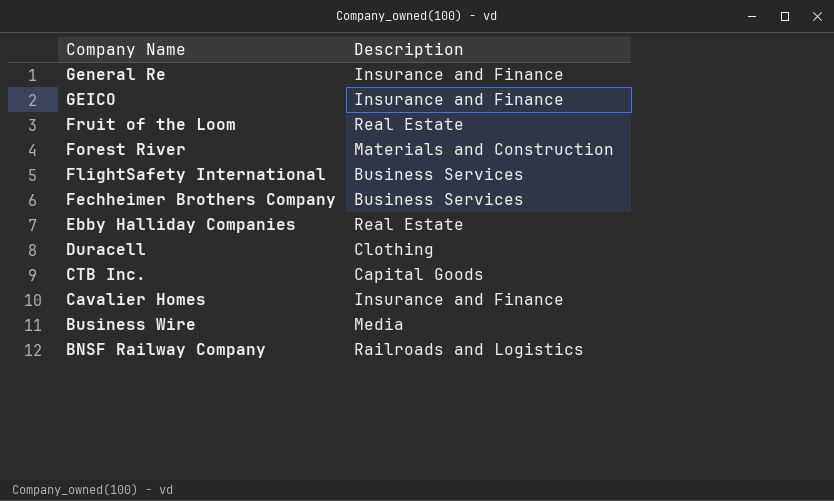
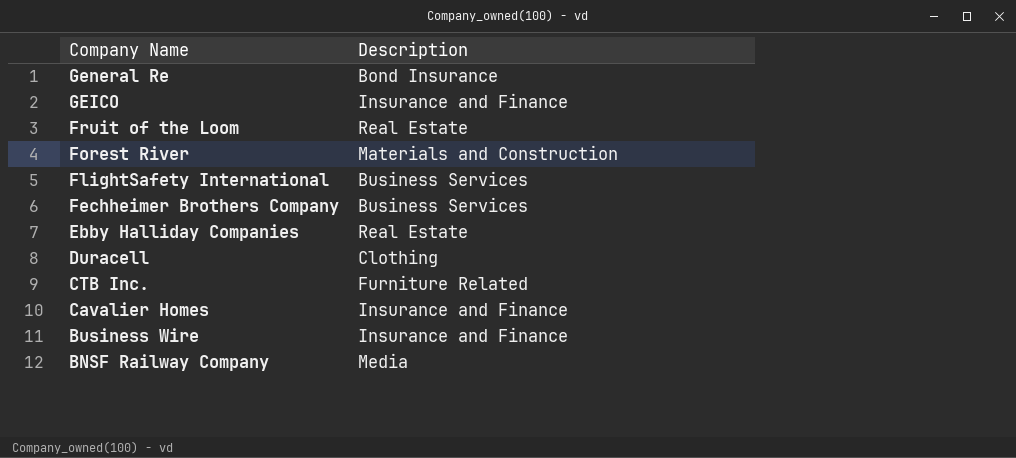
General Re | Description: Insurance and Finance -> Bond Insurance
CTB Inc. | Description: Capital Goods -> Furniture Related
Business Wire | Description: Media -> Insurance and Finance
BNSF Railway Company | Description: Railroads and Logistics -> Media

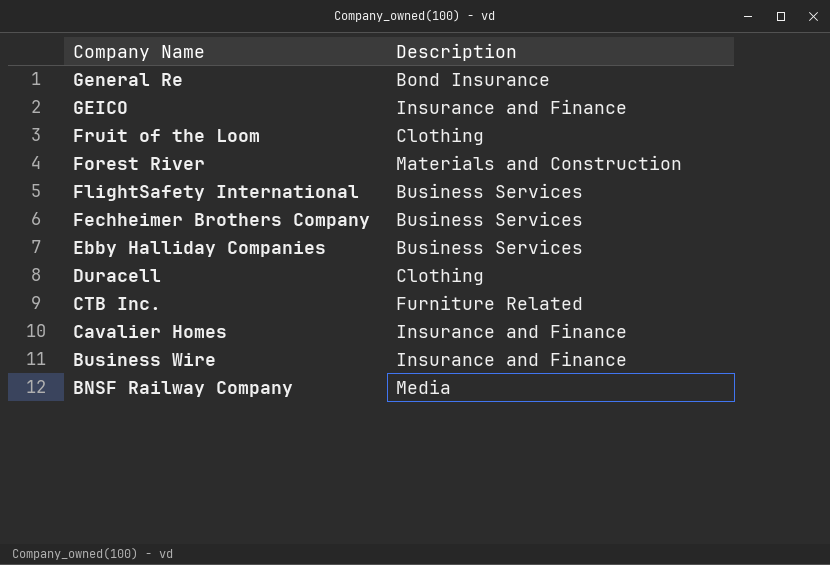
Fruit of the Loom | Description: Real Estate -> Clothing
Ebby Halliday Companies | Description: Real Estate -> Business Services

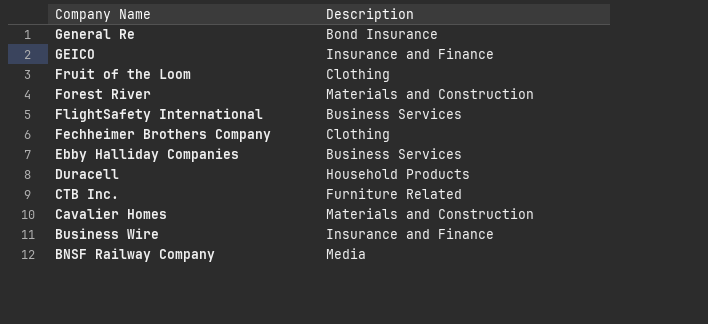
Fechheimer Brothers Company | Description: Business Services -> Clothing
Duracell | Description: Clothing -> Household Products
Cavalier Homes | Description: Insurance and Finance -> Materials and Construction

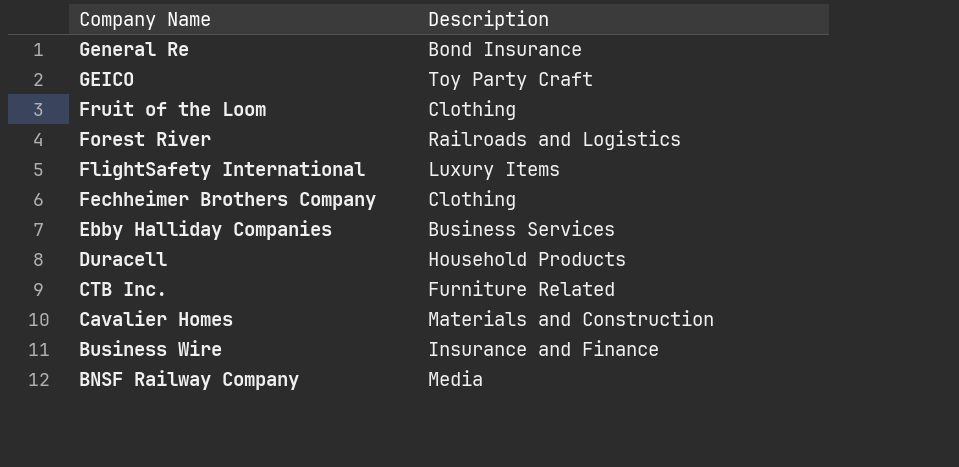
GEICO | Description: Insurance and Finance -> Toy Party Craft
Forest River | Description: Materials and Construction -> Railroads and Logistics
FlightSafety International | Description: Business Services -> Luxury Items

